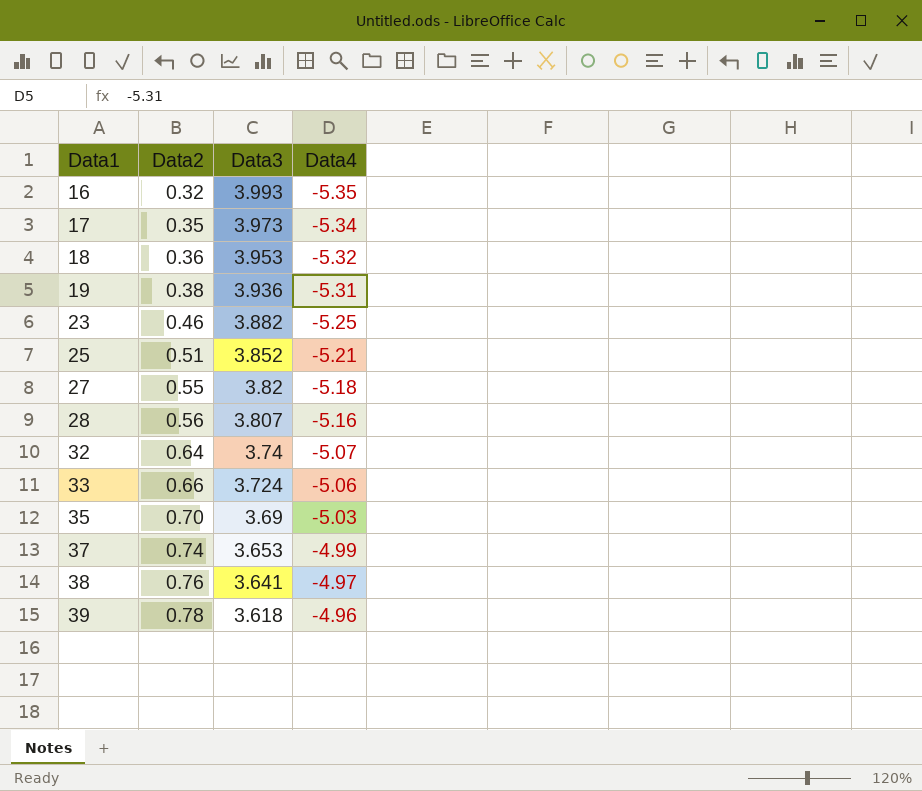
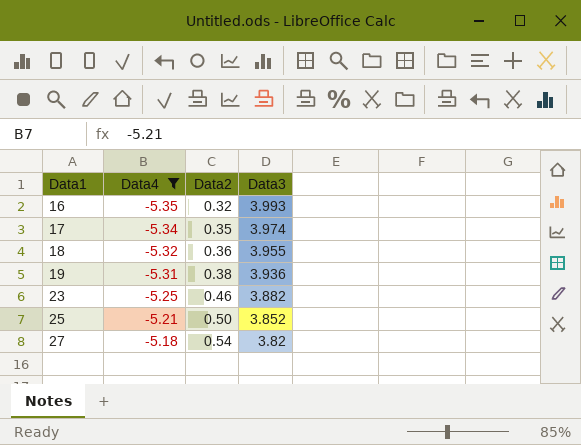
filter: none -> Data4 <= -5.18
column Data4 | position: 4 -> 2
17 | Data3: 3.973 -> 3.974
18 | Data3: 3.953 -> 3.955
25 | Data2: 0.51 -> 0.50
27 | Data2: 0.55 -> 0.54

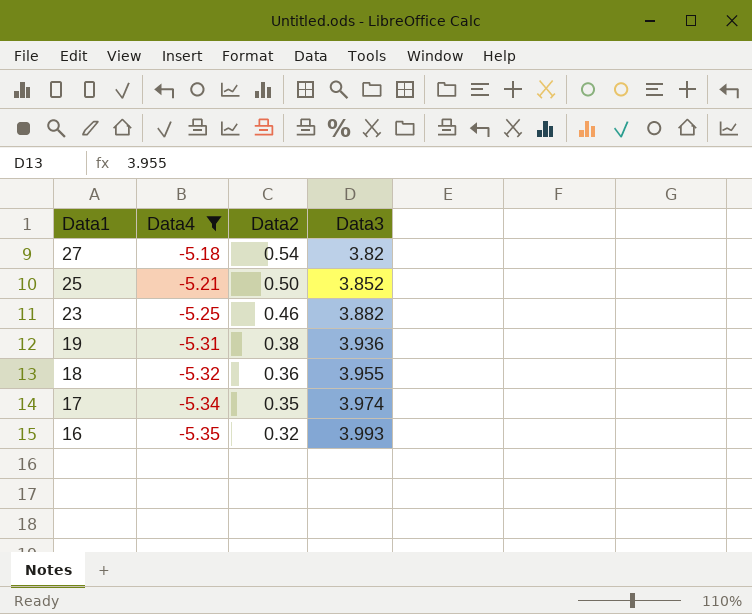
row order: Data1 ascending -> Data1 descending

